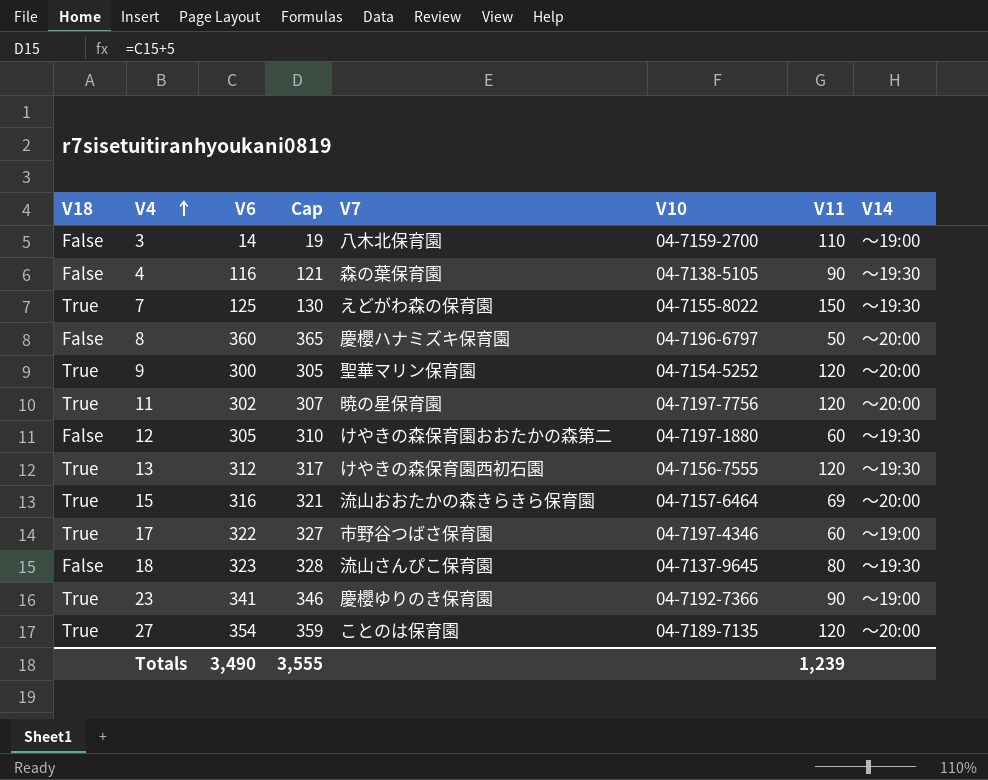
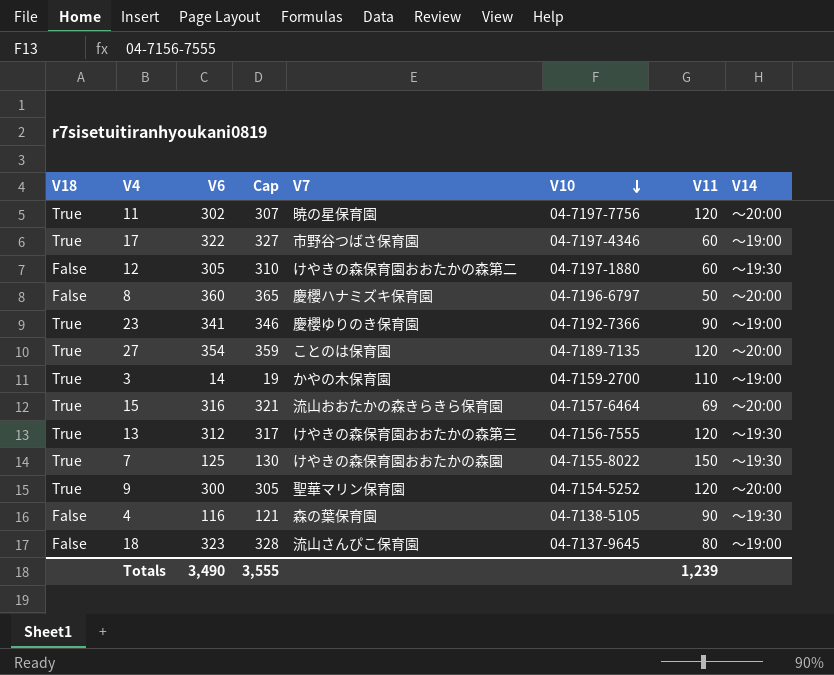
row order: V4 ascending -> V10 descending
3 | V18: False -> True
3 | V7: 八木北保育園 -> かやの木保育園
13 | V7: けやきの森保育園西初石園 -> けやきの森保育園おおたかの森第三
7 | V7: えどがわ森の保育園 -> けやきの森保育園おおたかの森園
18 | V14: ～19:30 -> ～19:00

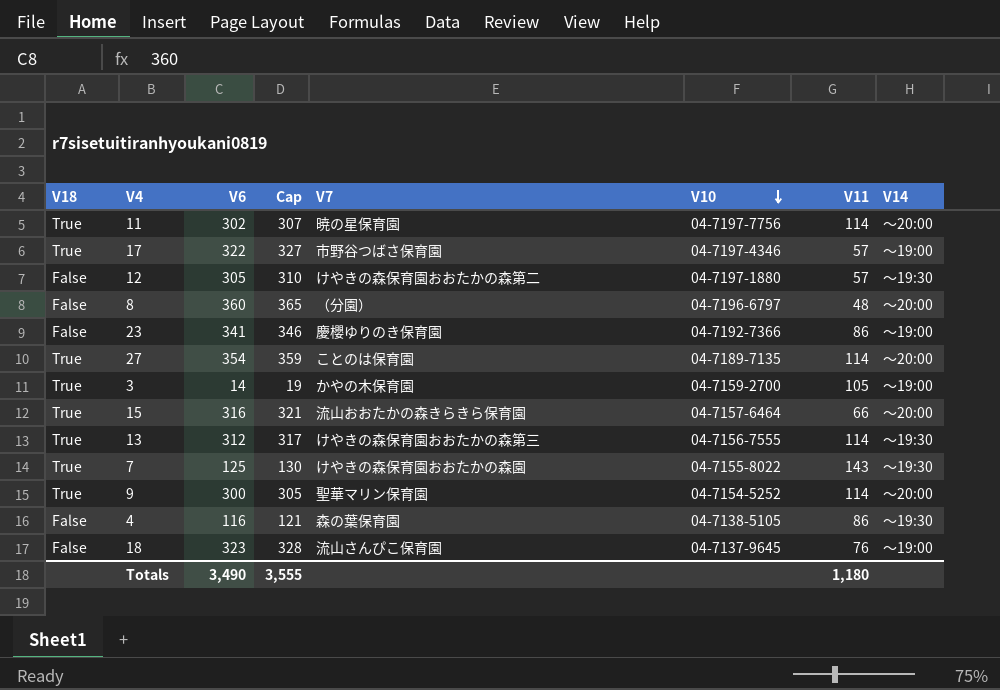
11 | V11: 120 -> 114
17 | V11: 60 -> 57
12 | V11: 60 -> 57
8 | V7: 慶櫻ハナミズキ保育園 -> （分園）
8 | V11: 50 -> 48
23 | V18: True -> False
23 | V11: 90 -> 86
27 | V11: 120 -> 114
3 | V11: 110 -> 105
15 | V11: 69 -> 66
13 | V11: 120 -> 114
7 | V11: 150 -> 143
9 | V11: 120 -> 114
4 | V11: 90 -> 86
18 | V11: 80 -> 76
Totals | V11: 1,239 -> 1,180

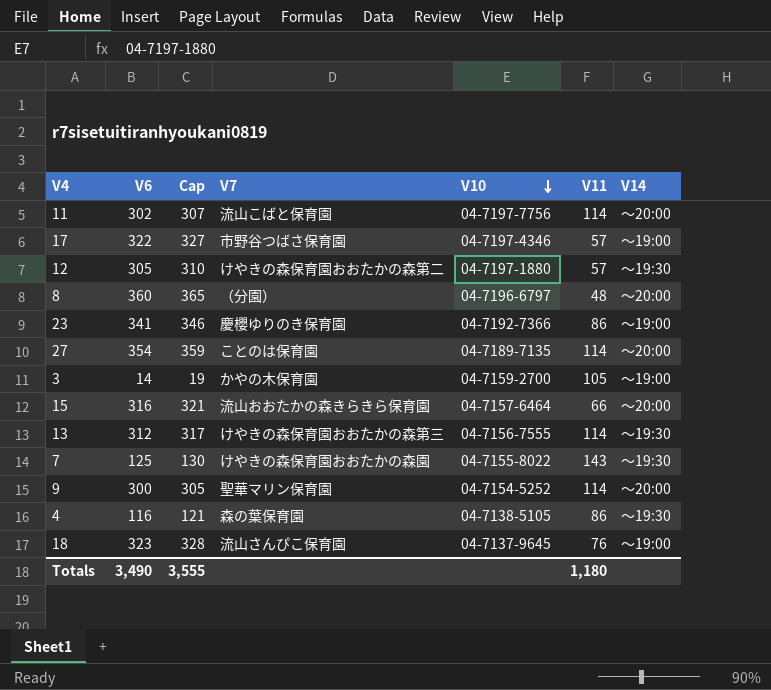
column V18 | position: 1 -> none
11 | V7: 暁の星保育園 -> 流山こばと保育園

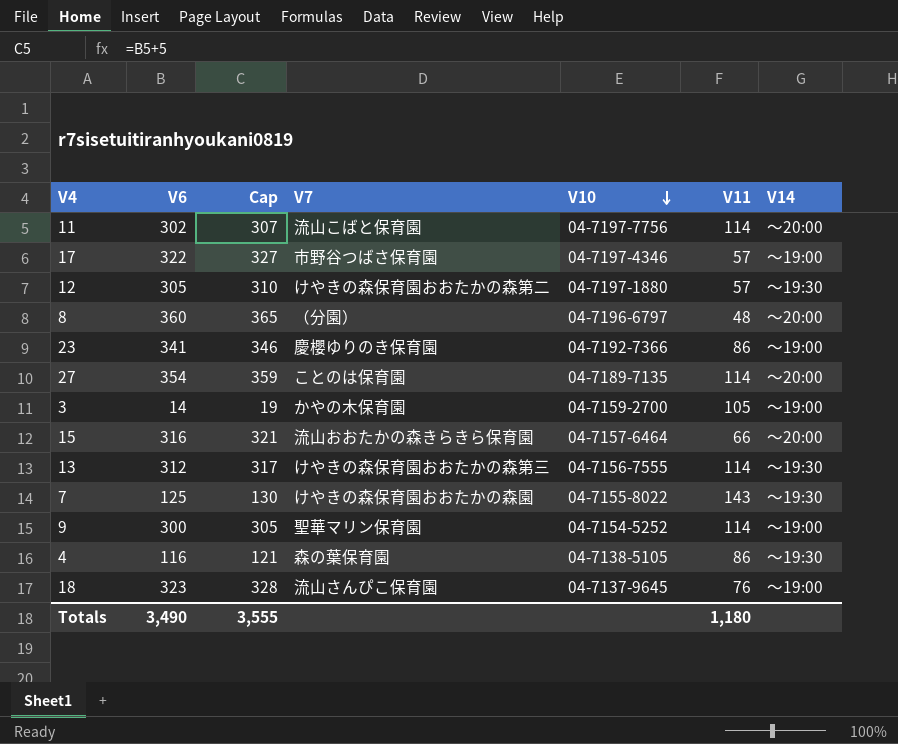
9 | V14: ～20:00 -> ～19:00

